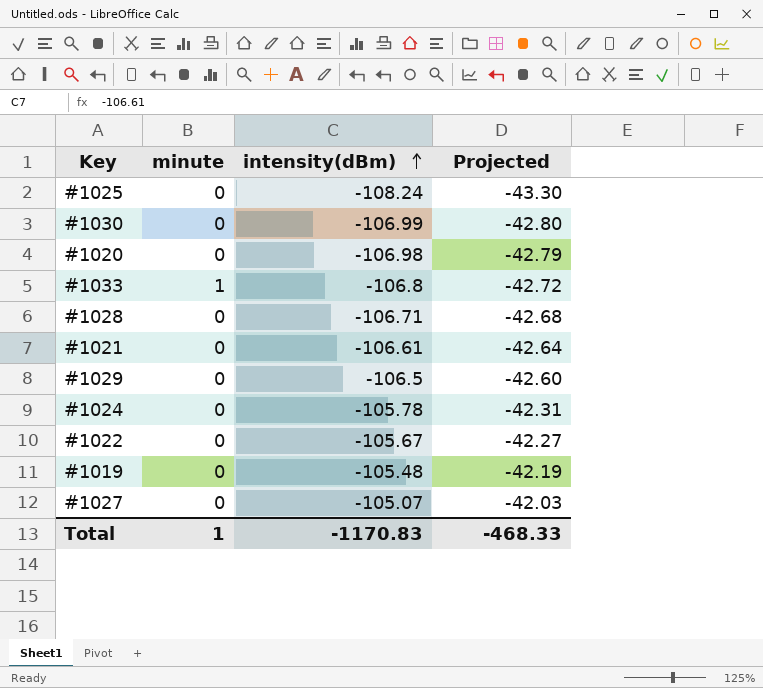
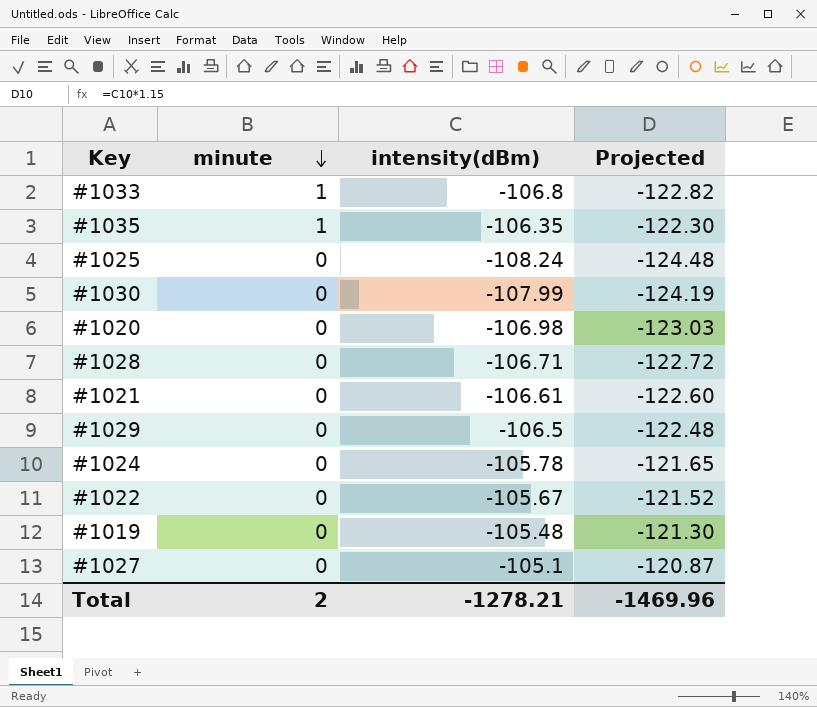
row order: intensity(dBm) ascending -> minute descending
column Projected | formula: [intensity(dBm)] * 0.4 -> [intensity(dBm)] * 1.15
row #1035: none -> 1 | -106.35 | -122.30
#1030 | intensity(dBm): -106.99 -> -107.99
#1027 | intensity(dBm): -105.07 -> -105.1
Total | minute: 1 -> 2
Total | intensity(dBm): -1170.83 -> -1278.21
Total | Projected: -468.33 -> -1469.96

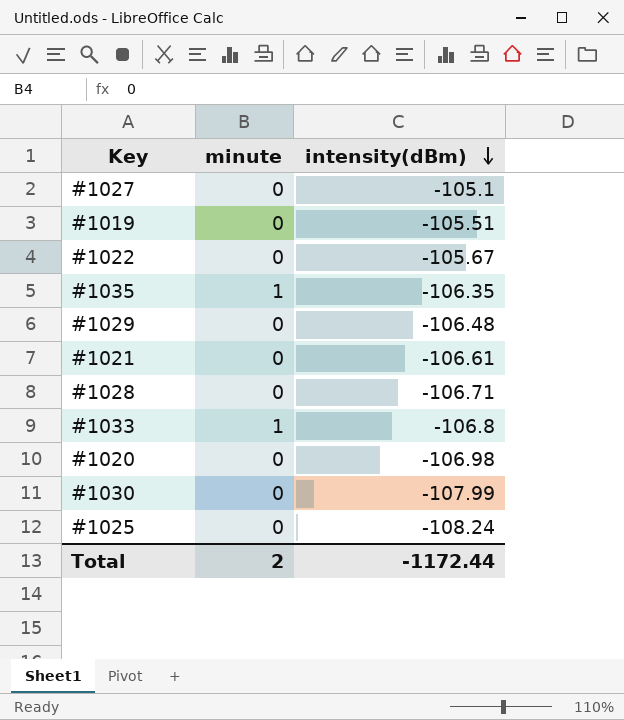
row order: minute descending -> intensity(dBm) descending
column Projected | formula: [intensity(dBm)] * 1.15 -> none
row #1024: 0 | -105.78 | -121.65 -> none
#1019 | intensity(dBm): -105.48 -> -105.51
#1029 | intensity(dBm): -106.5 -> -106.48
Total | intensity(dBm): -1278.21 -> -1172.44

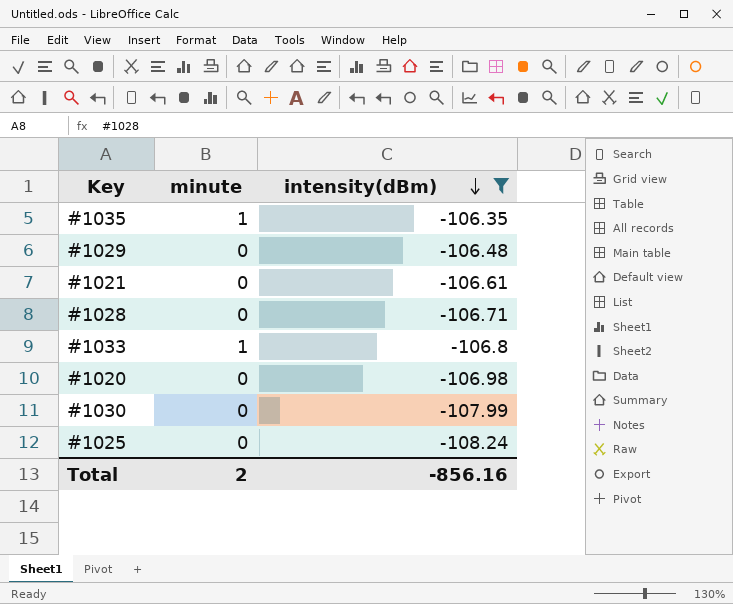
filter: none -> intensity(dBm) <= -106.35
Total | intensity(dBm): -1172.44 -> -856.16

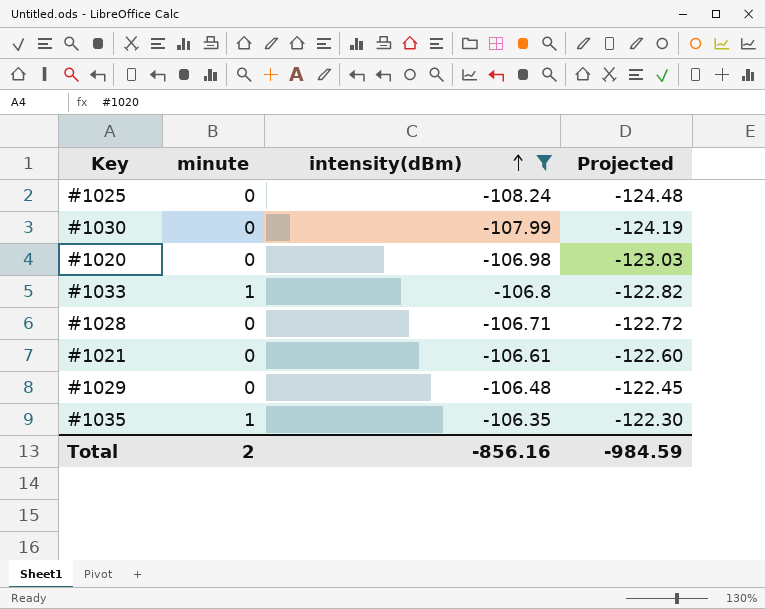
row order: intensity(dBm) descending -> intensity(dBm) ascending
column Projected | formula: none -> [intensity(dBm)] * 1.15

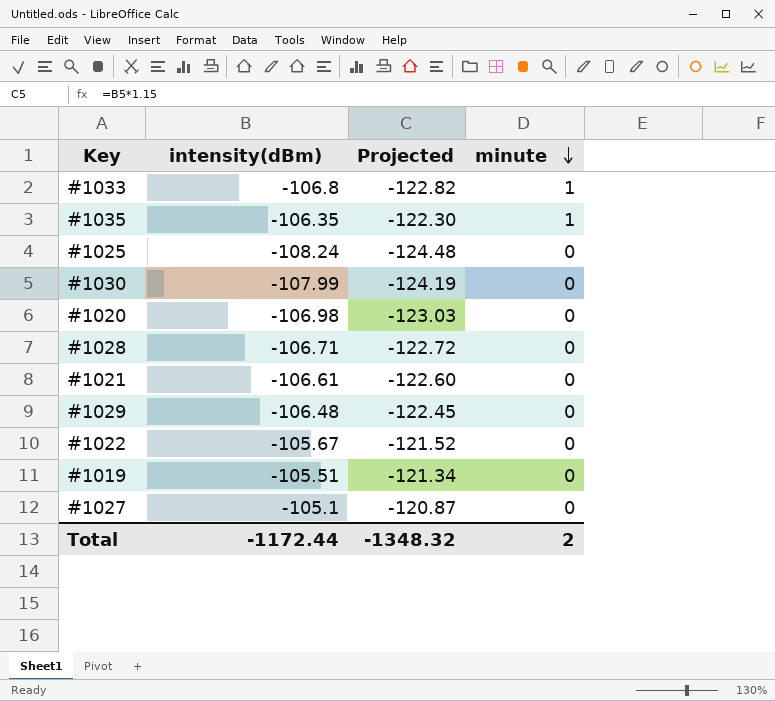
filter: intensity(dBm) <= -106.35 -> none
row order: intensity(dBm) ascending -> minute descending
column minute | position: 2 -> 4
Total | intensity(dBm): -856.16 -> -1172.44
Total | Projected: -984.59 -> -1348.32

